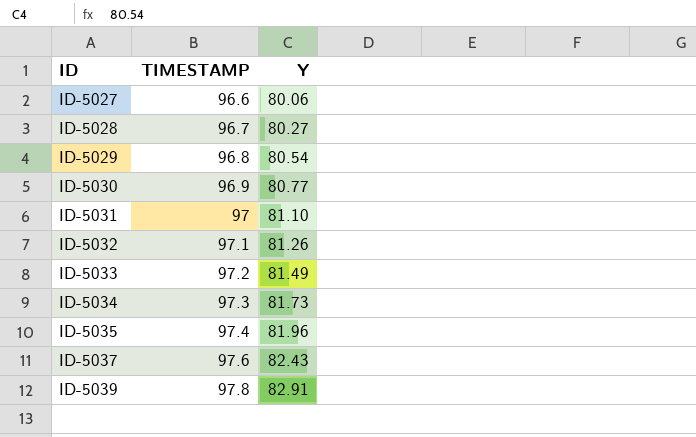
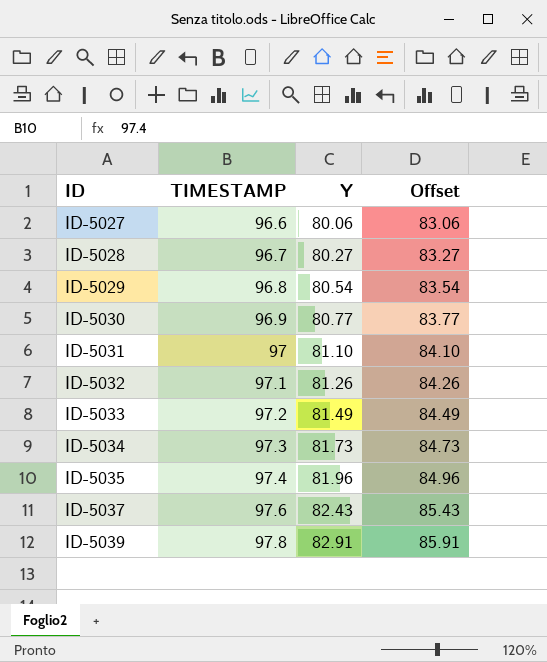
column Offset | formula: none -> [Y] + 3

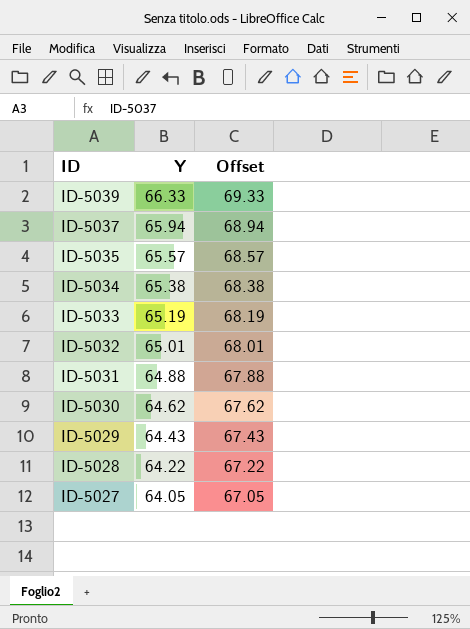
row order: ID ascending -> ID descending
column TIMESTAMP | position: 2 -> none
ID-5039 | Y: 82.91 -> 66.33
ID-5039 | Offset: 85.91 -> 69.33
ID-5037 | Y: 82.43 -> 65.94
ID-5037 | Offset: 85.43 -> 68.94
ID-5035 | Y: 81.96 -> 65.57
ID-5035 | Offset: 84.96 -> 68.57
ID-5034 | Y: 81.73 -> 65.38
ID-5034 | Offset: 84.73 -> 68.38
ID-5033 | Y: 81.49 -> 65.19
ID-5033 | Offset: 84.49 -> 68.19
ID-5032 | Y: 81.26 -> 65.01
ID-5032 | Offset: 84.26 -> 68.01
ID-5031 | Y: 81.10 -> 64.88
ID-5031 | Offset: 84.10 -> 67.88
ID-5030 | Y: 80.77 -> 64.62
ID-5030 | Offset: 83.77 -> 67.62
ID-5029 | Y: 80.54 -> 64.43
ID-5029 | Offset: 83.54 -> 67.43
ID-5028 | Y: 80.27 -> 64.22
ID-5028 | Offset: 83.27 -> 67.22
ID-5027 | Y: 80.06 -> 64.05
ID-5027 | Offset: 83.06 -> 67.05

